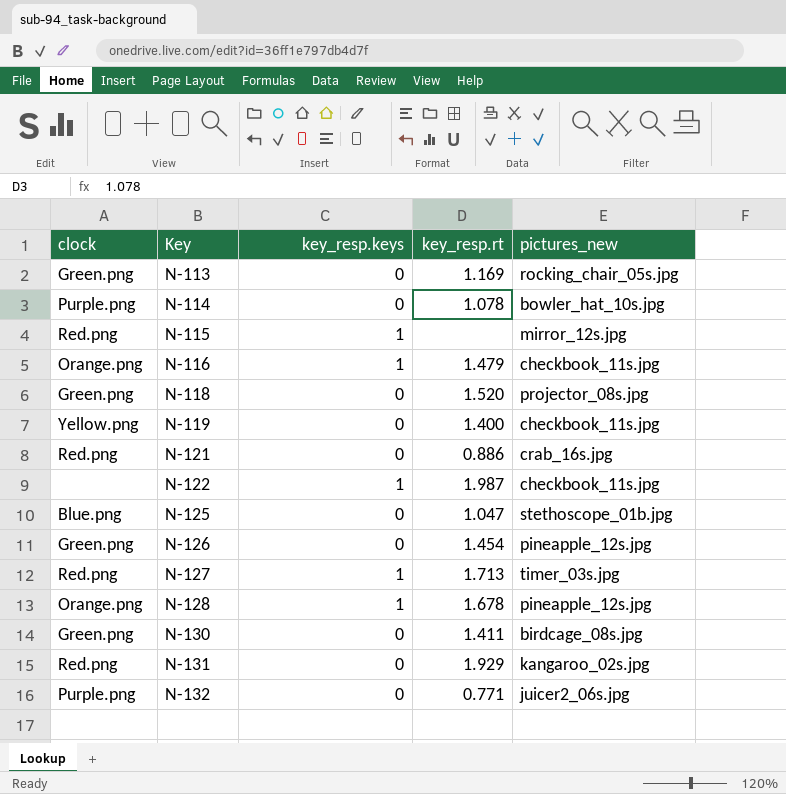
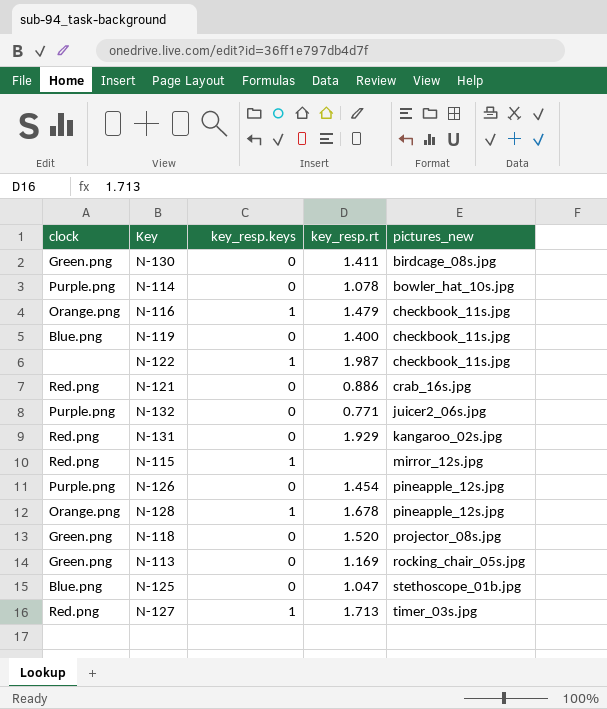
row order: Key ascending -> pictures_new ascending
N-119 | clock: Yellow.png -> Blue.png
N-126 | clock: Green.png -> Purple.png

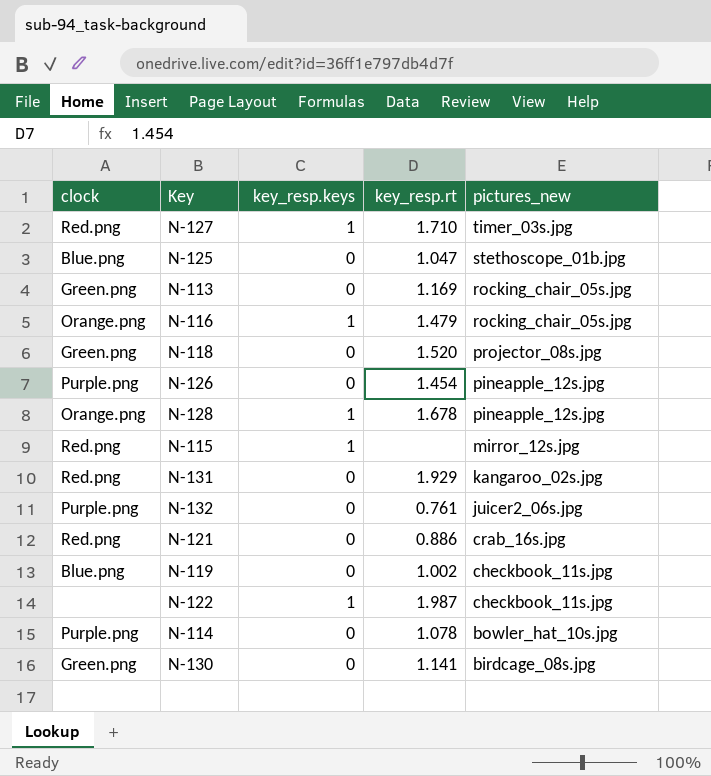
row order: pictures_new ascending -> pictures_new descending
N-127 | key_resp.rt: 1.713 -> 1.710
N-116 | pictures_new: checkbook_11s.jpg -> rocking_chair_05s.jpg
N-132 | key_resp.rt: 0.771 -> 0.761
N-119 | key_resp.rt: 1.400 -> 1.002
N-130 | key_resp.rt: 1.411 -> 1.141

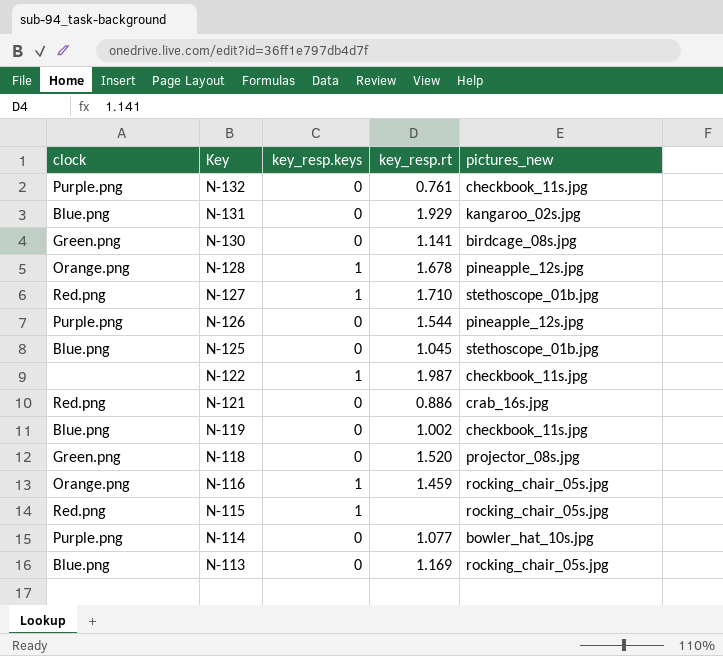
row order: pictures_new descending -> Key descending
N-132 | pictures_new: juicer2_06s.jpg -> checkbook_11s.jpg
N-131 | clock: Red.png -> Blue.png
N-127 | pictures_new: timer_03s.jpg -> stethoscope_01b.jpg
N-126 | key_resp.rt: 1.454 -> 1.544
N-125 | key_resp.rt: 1.047 -> 1.045
N-116 | key_resp.rt: 1.479 -> 1.459
N-115 | pictures_new: mirror_12s.jpg -> rocking_chair_05s.jpg
N-114 | key_resp.rt: 1.078 -> 1.077
N-113 | clock: Green.png -> Blue.png

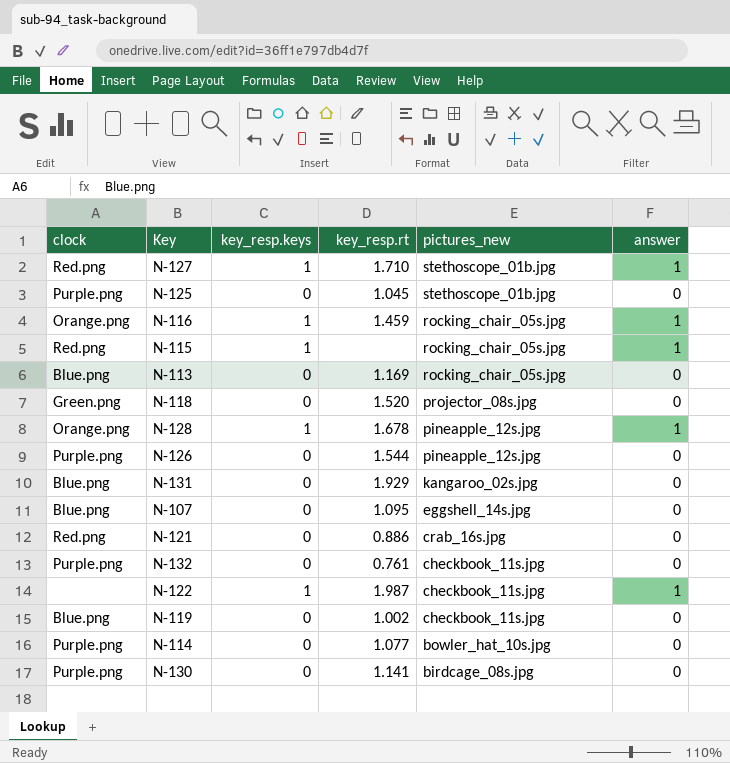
row order: Key descending -> pictures_new descending
column answer | position: none -> 6
N-125 | clock: Blue.png -> Purple.png
row N-107: none -> Blue.png | 0 | 1.095 | eggshell_14s.jpg | 0
N-130 | clock: Green.png -> Purple.png

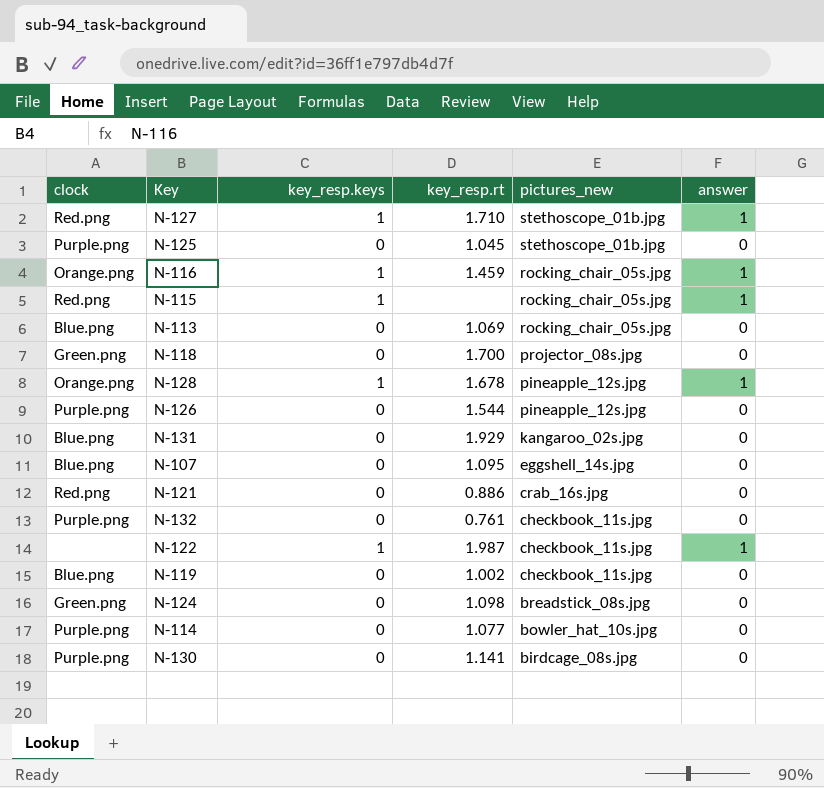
N-113 | key_resp.rt: 1.169 -> 1.069
N-118 | key_resp.rt: 1.520 -> 1.700
row N-124: none -> Green.png | 0 | 1.098 | breadstick_08s.jpg | 0

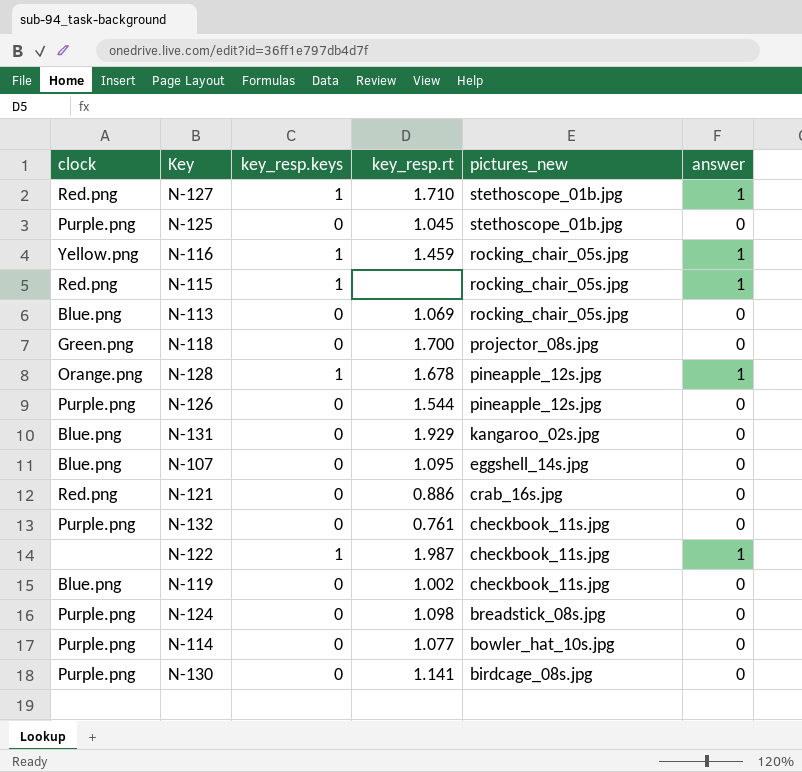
N-116 | clock: Orange.png -> Yellow.png
N-124 | clock: Green.png -> Purple.png

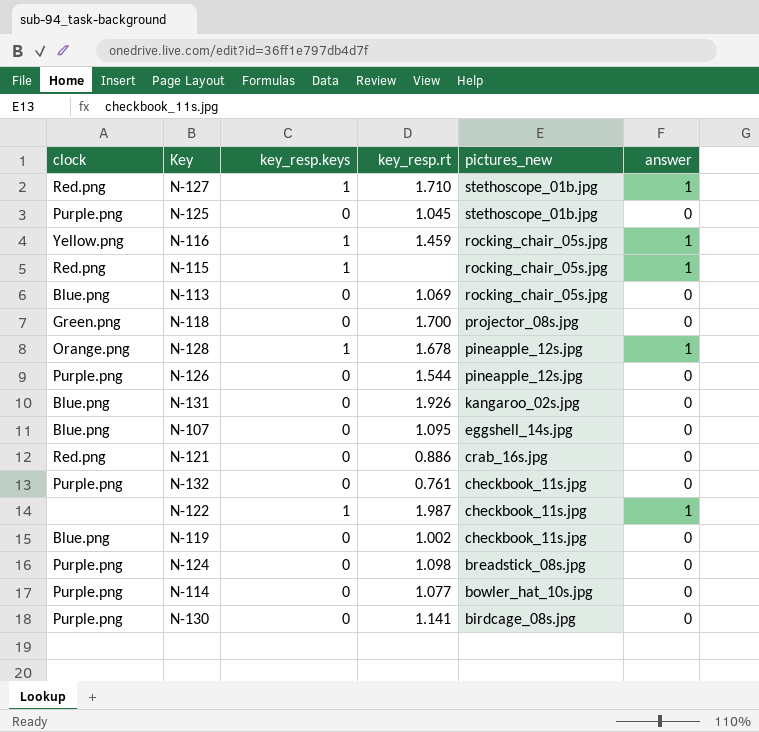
N-131 | key_resp.rt: 1.929 -> 1.926

